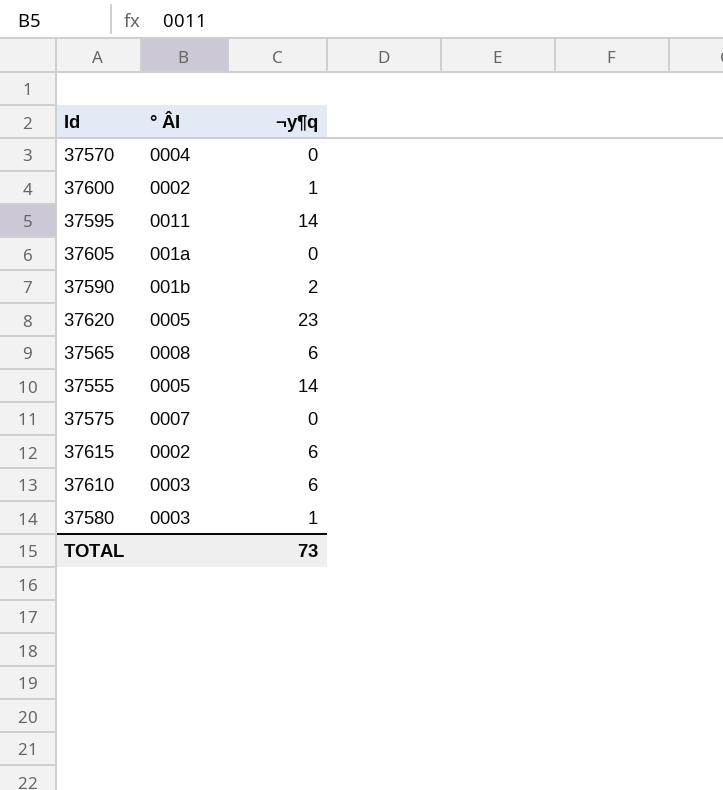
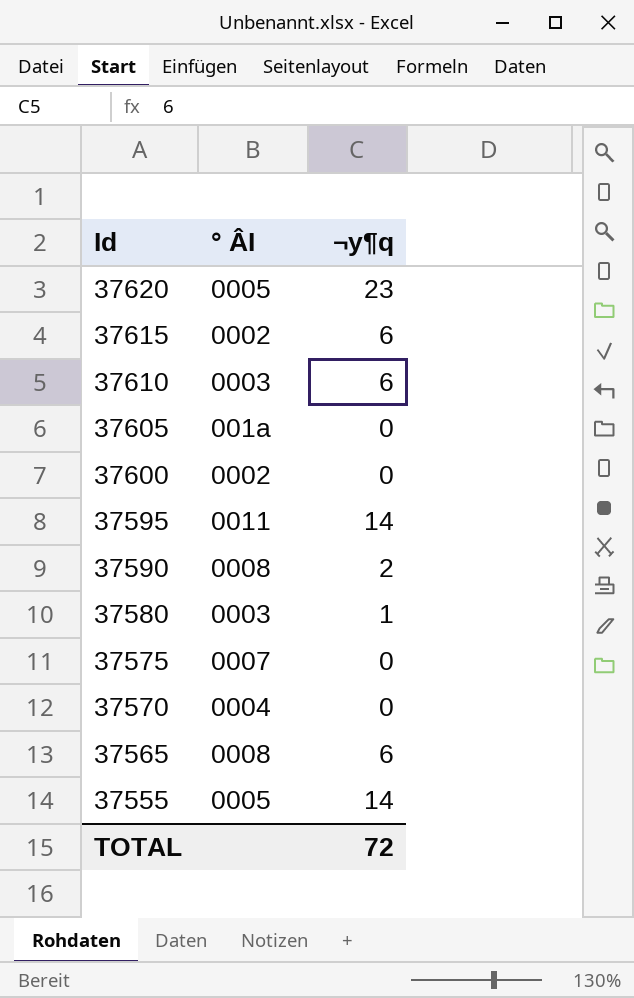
row order: none -> Id descending
37600 | ¬y¶q: 1 -> 0
37590 | ° ÂI: 001b -> 0008
TOTAL | ¬y¶q: 73 -> 72

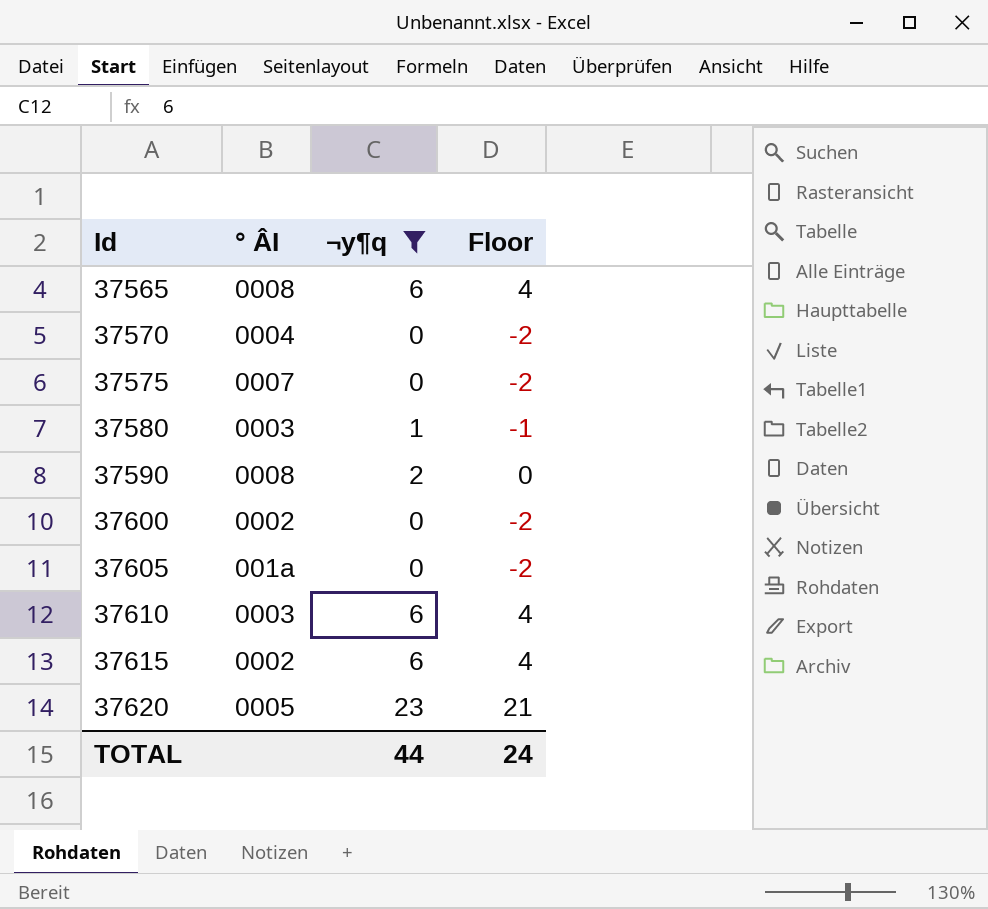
filter: none -> ¬y¶q != 14
row order: Id descending -> Id ascending
column Floor | formula: none -> [¬y¶q] - 2
TOTAL | ¬y¶q: 72 -> 44

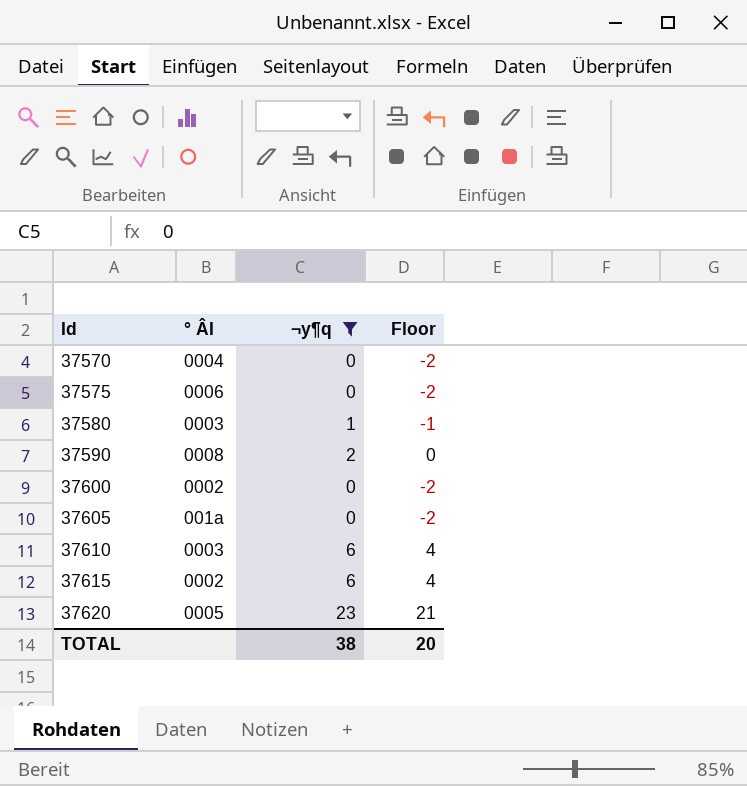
row 37565: 0008 | 6 | 4 -> none
37575 | ° ÂI: 0007 -> 0006
TOTAL | ¬y¶q: 44 -> 38
TOTAL | Floor: 24 -> 20

